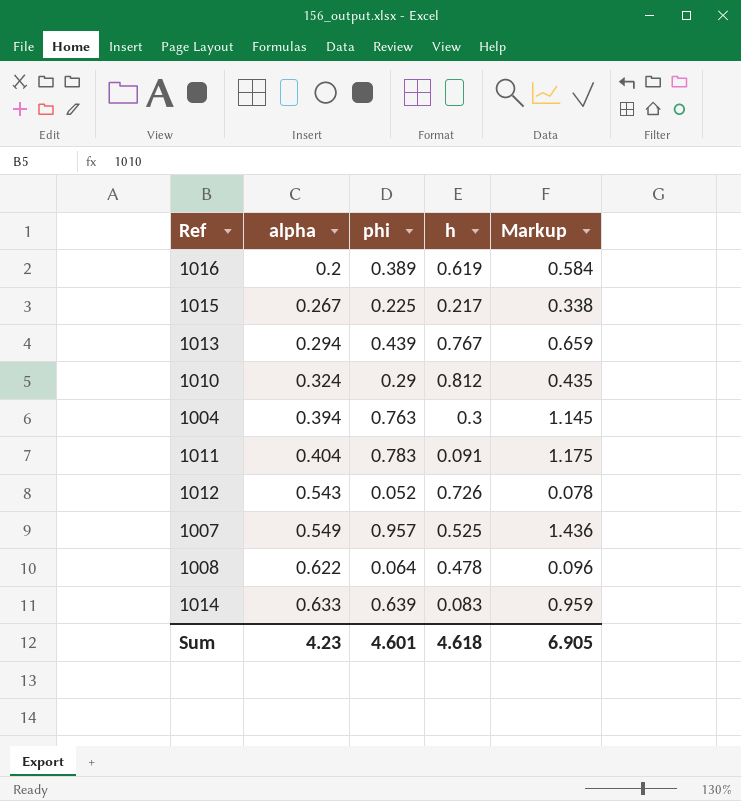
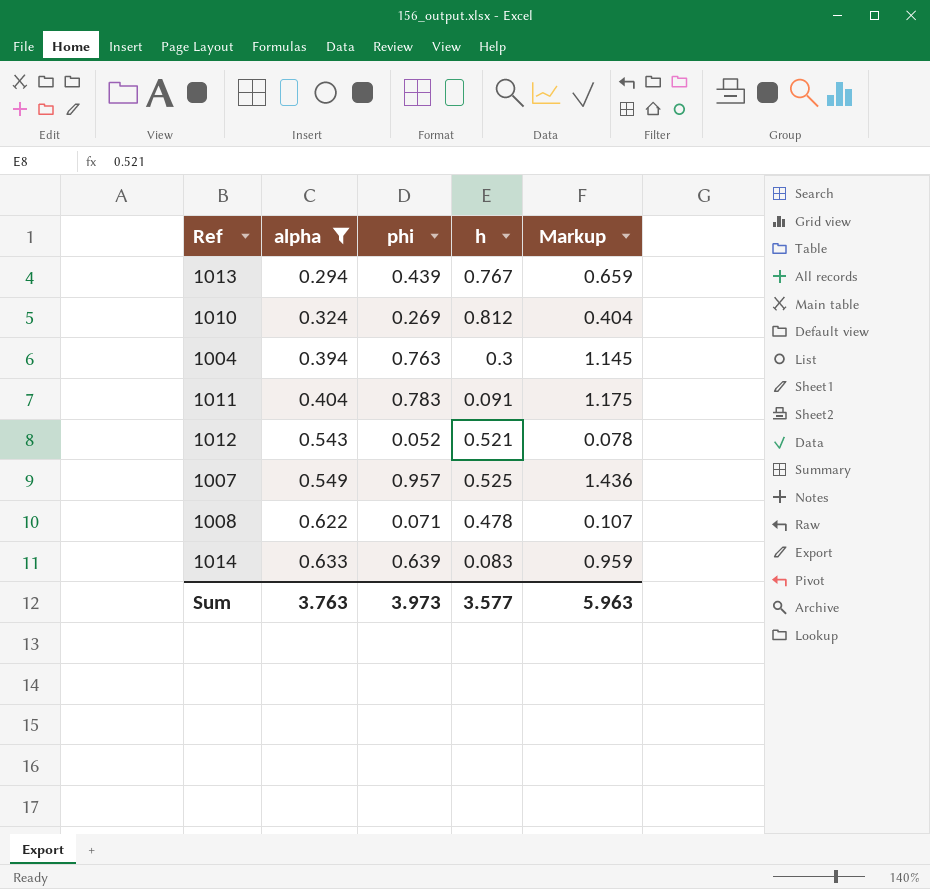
filter: none -> alpha >= 0.294
1010 | phi: 0.29 -> 0.269
1010 | Markup: 0.435 -> 0.404
1012 | h: 0.726 -> 0.521
1008 | phi: 0.064 -> 0.071
1008 | Markup: 0.096 -> 0.107
Sum | alpha: 4.23 -> 3.763
Sum | phi: 4.601 -> 3.973
Sum | h: 4.618 -> 3.577
Sum | Markup: 6.905 -> 5.963

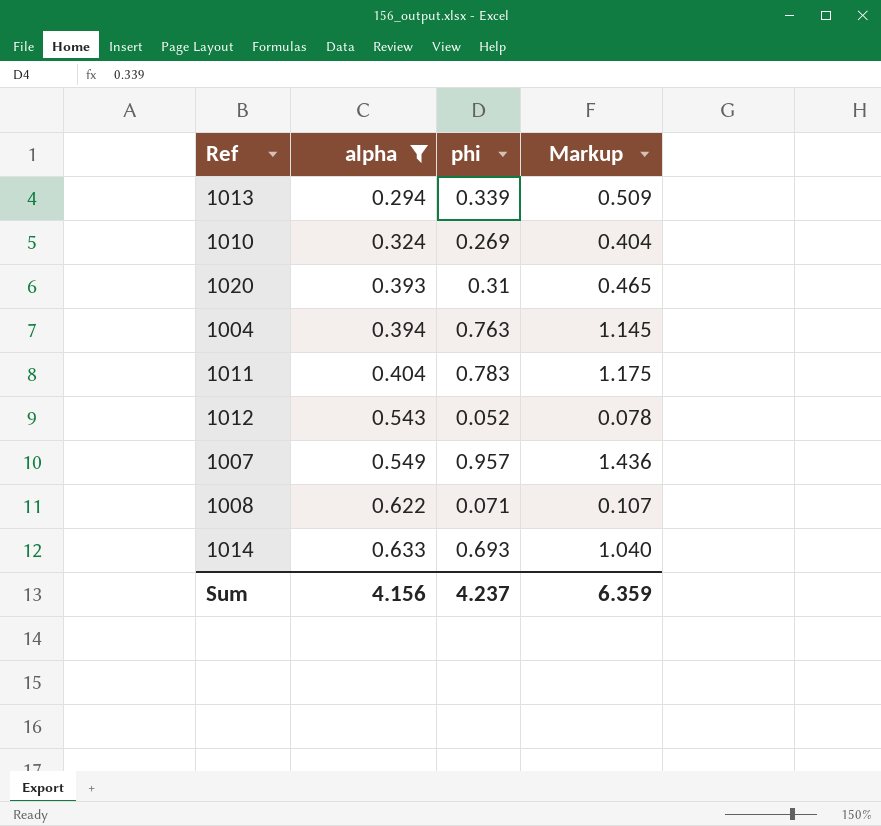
column h | position: 4 -> none
1013 | phi: 0.439 -> 0.339
1013 | Markup: 0.659 -> 0.509
row 1020: none -> 0.393 | 0.31 | 0.465
1014 | phi: 0.639 -> 0.693
1014 | Markup: 0.959 -> 1.040
Sum | alpha: 3.763 -> 4.156
Sum | phi: 3.973 -> 4.237
Sum | Markup: 5.963 -> 6.359

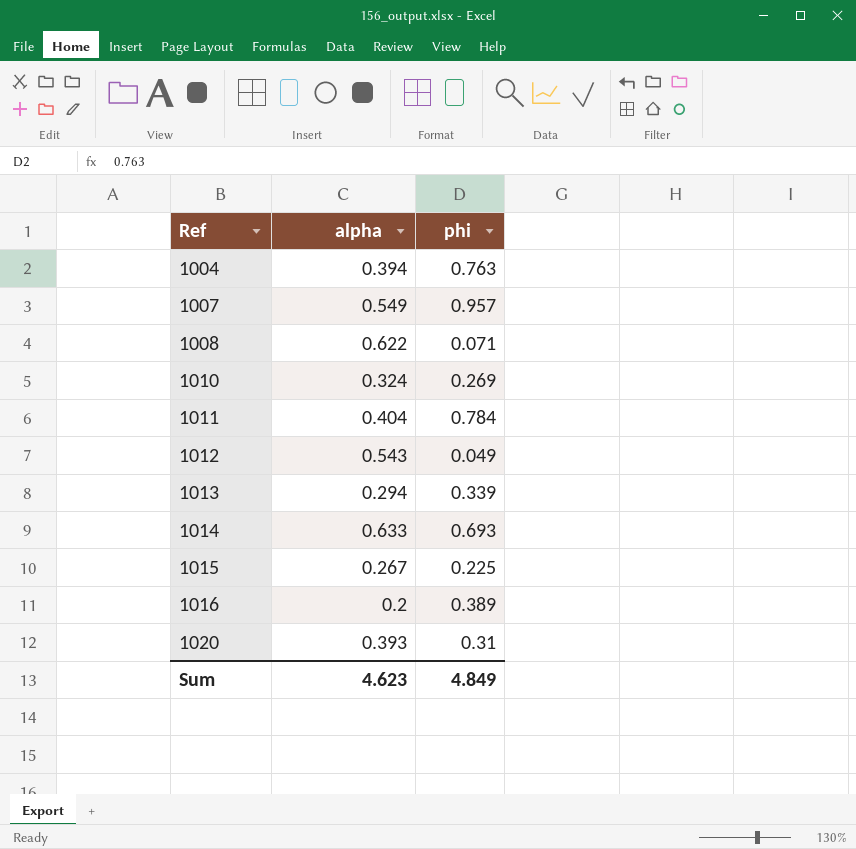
filter: alpha >= 0.294 -> none
row order: alpha ascending -> Ref ascending
column Markup | formula: [phi] * 1.5 -> none
1011 | phi: 0.783 -> 0.784
1012 | phi: 0.052 -> 0.049
Sum | alpha: 4.156 -> 4.623
Sum | phi: 4.237 -> 4.849

